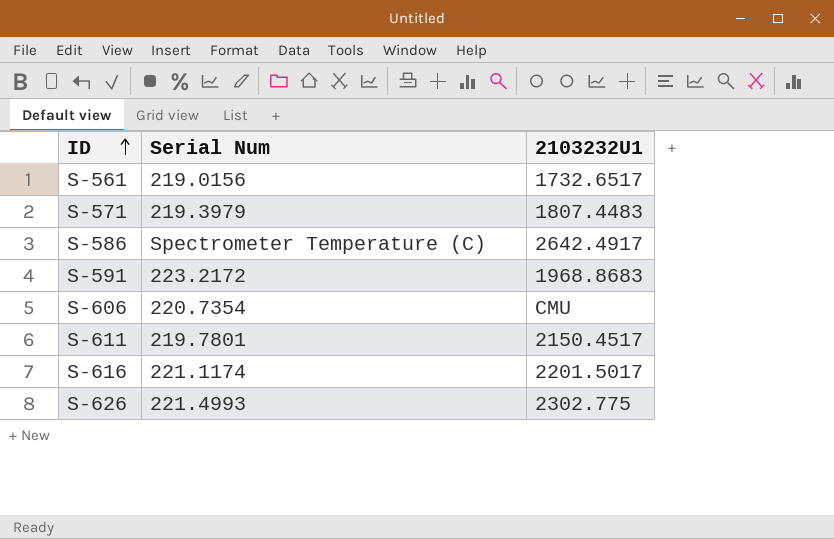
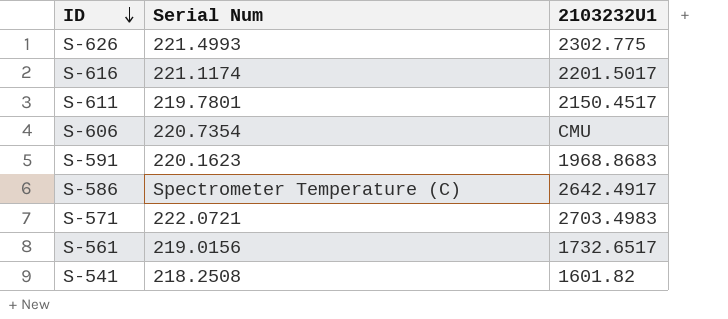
row order: ID ascending -> ID descending
S-591 | Serial Num: 223.2172 -> 220.1623
S-571 | Serial Num: 219.3979 -> 222.0721
S-571 | 2103232U1: 1807.4483 -> 2703.4983
row S-541: none -> 218.2508 | 1601.82

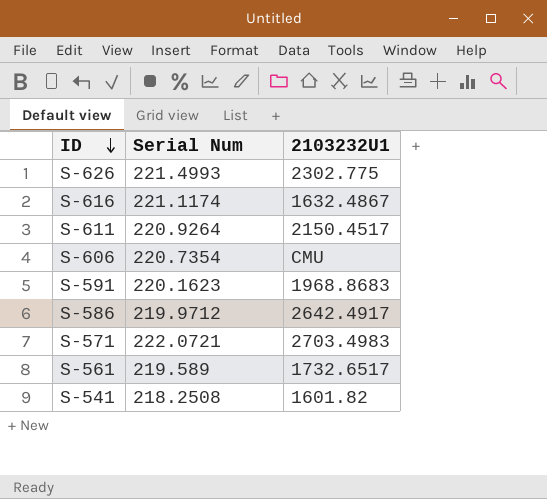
S-616 | 2103232U1: 2201.5017 -> 1632.4867
S-611 | Serial Num: 219.7801 -> 220.9264
S-586 | Serial Num: Spectrometer Temperature (C) -> 219.9712
S-561 | Serial Num: 219.0156 -> 219.589

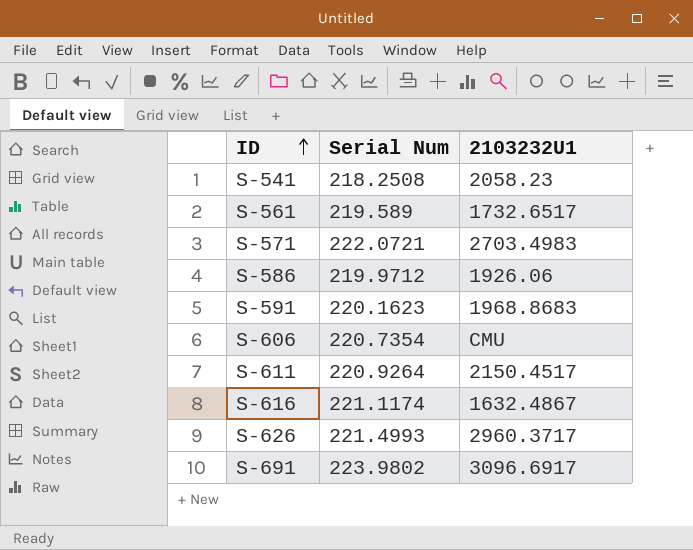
row order: ID descending -> ID ascending
S-541 | 2103232U1: 1601.82 -> 2058.23
S-586 | 2103232U1: 2642.4917 -> 1926.06
S-626 | 2103232U1: 2302.775 -> 2960.3717
row S-691: none -> 223.9802 | 3096.6917

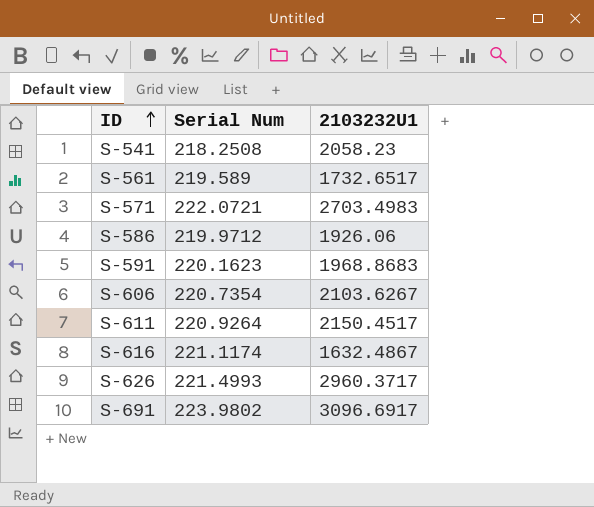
S-606 | 2103232U1: CMU -> 2103.6267

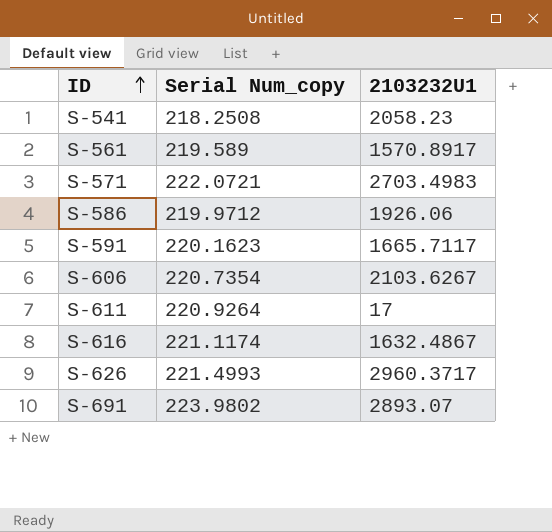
column name: Serial Num -> Serial Num_copy
S-561 | 2103232U1: 1732.6517 -> 1570.8917
S-591 | 2103232U1: 1968.8683 -> 1665.7117
S-611 | 2103232U1: 2150.4517 -> 17
S-691 | 2103232U1: 3096.6917 -> 2893.07

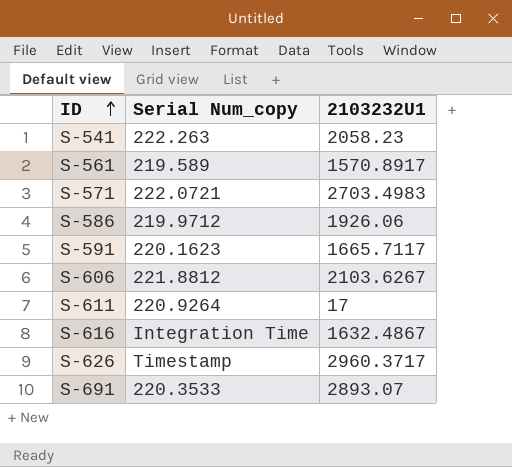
S-541 | Serial Num_copy: 218.2508 -> 222.263
S-606 | Serial Num_copy: 220.7354 -> 221.8812
S-616 | Serial Num_copy: 221.1174 -> Integration Time
S-626 | Serial Num_copy: 221.4993 -> Timestamp
S-691 | Serial Num_copy: 223.9802 -> 220.3533

